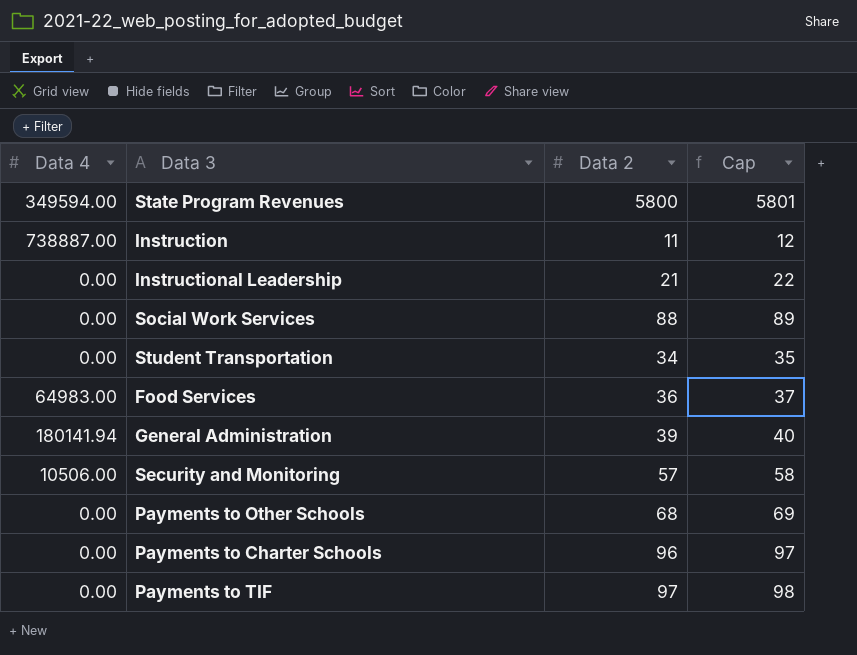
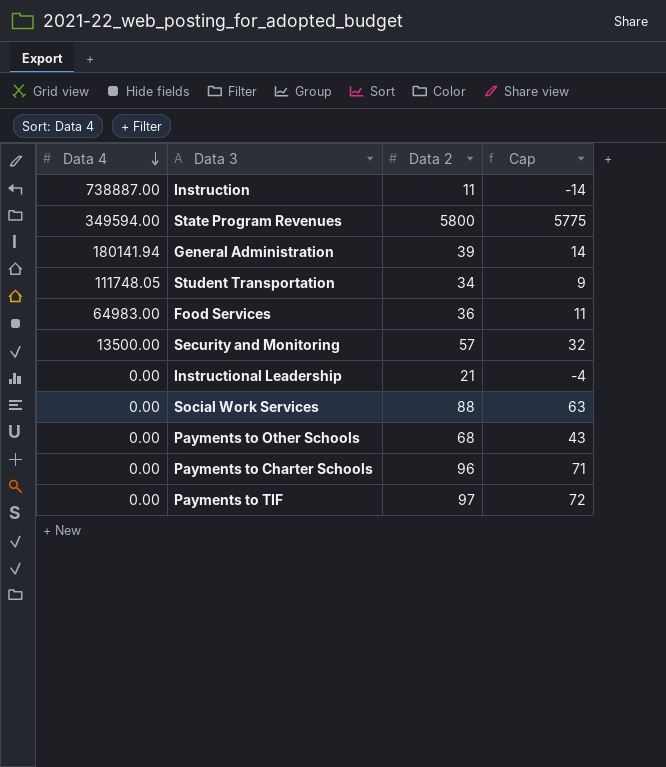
row order: none -> Data 4 descending
column Cap | formula: [Data 2] + 1 -> [Data 2] - 25
Student Transportation | Data 4: 0.00 -> 111748.05
Security and Monitoring | Data 4: 10506.00 -> 13500.00

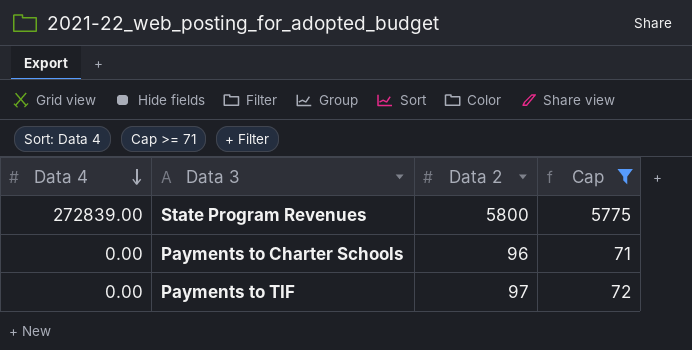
filter: none -> Cap >= 71
State Program Revenues | Data 4: 349594.00 -> 272839.00

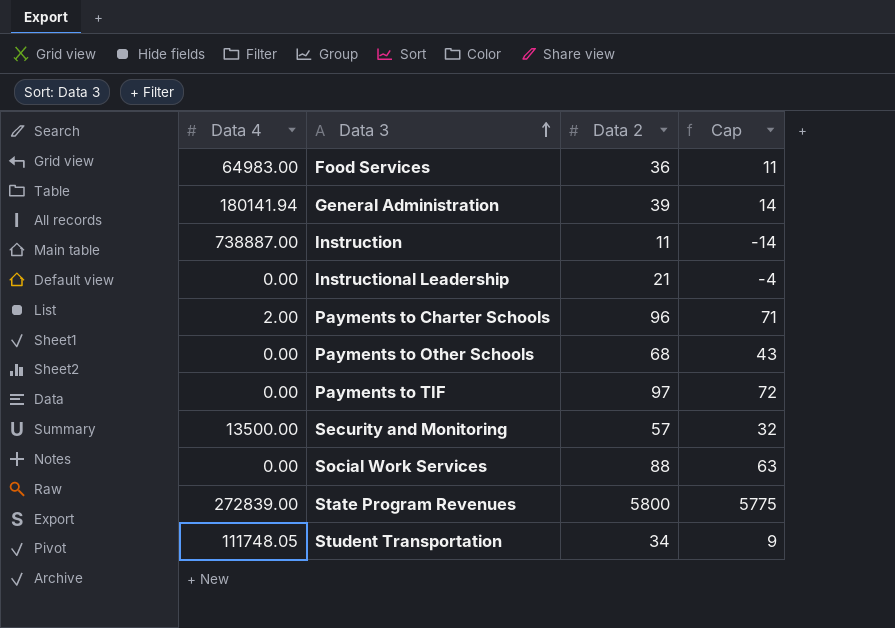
filter: Cap >= 71 -> none
row order: Data 4 descending -> Data 3 ascending
Payments to Charter Schools | Data 4: 0.00 -> 2.00

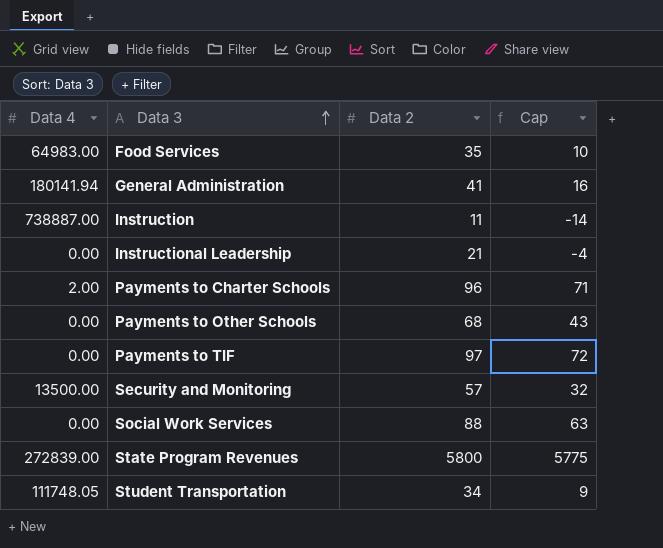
Food Services | Data 2: 36 -> 35
Food Services | Cap: 11 -> 10
General Administration | Data 2: 39 -> 41
General Administration | Cap: 14 -> 16

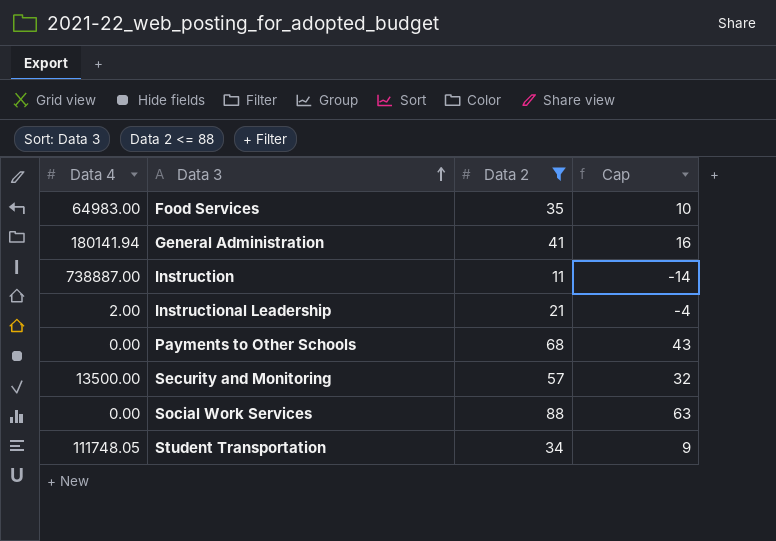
filter: none -> Data 2 <= 88
Instructional Leadership | Data 4: 0.00 -> 2.00

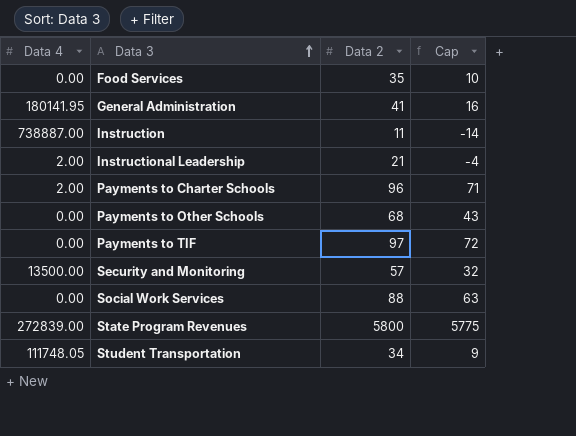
filter: Data 2 <= 88 -> none
Food Services | Data 4: 64983.00 -> 0.00
General Administration | Data 4: 180141.94 -> 180141.95

